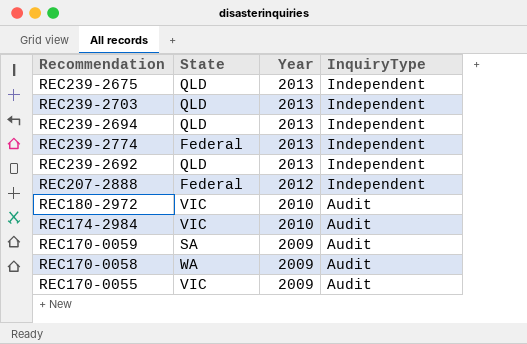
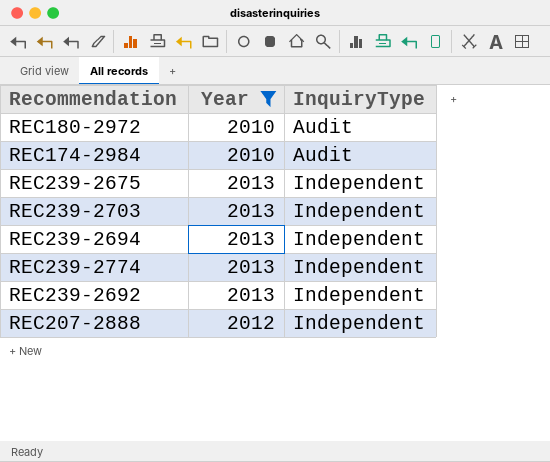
filter: none -> Year != 2009
row order: Year descending -> InquiryType ascending
column State | position: 2 -> none

